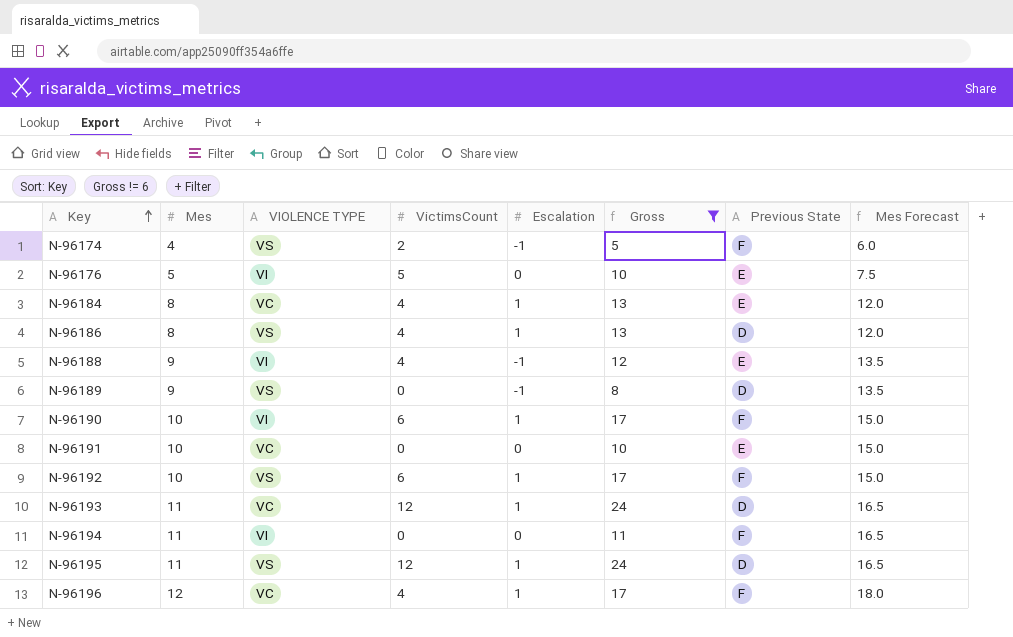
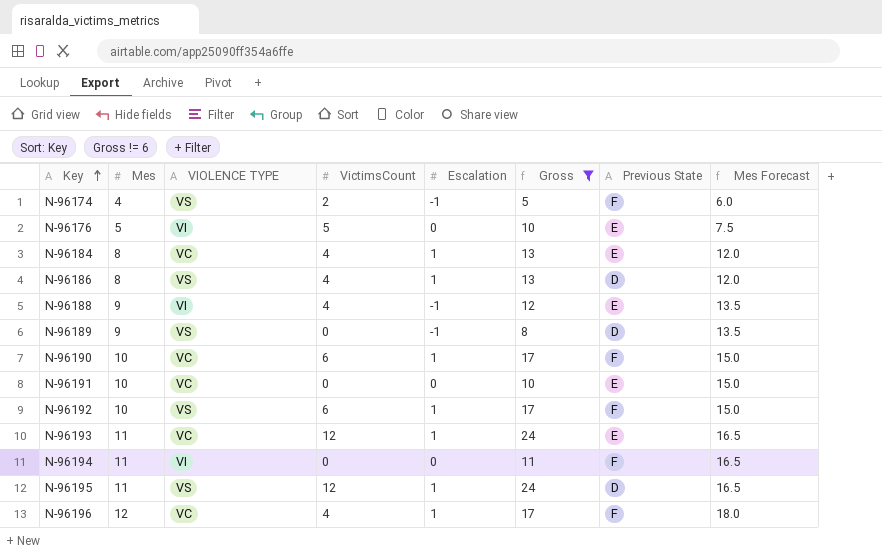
N-96190 | VIOLENCE TYPE: VI -> VC
N-96193 | Previous State: D -> E

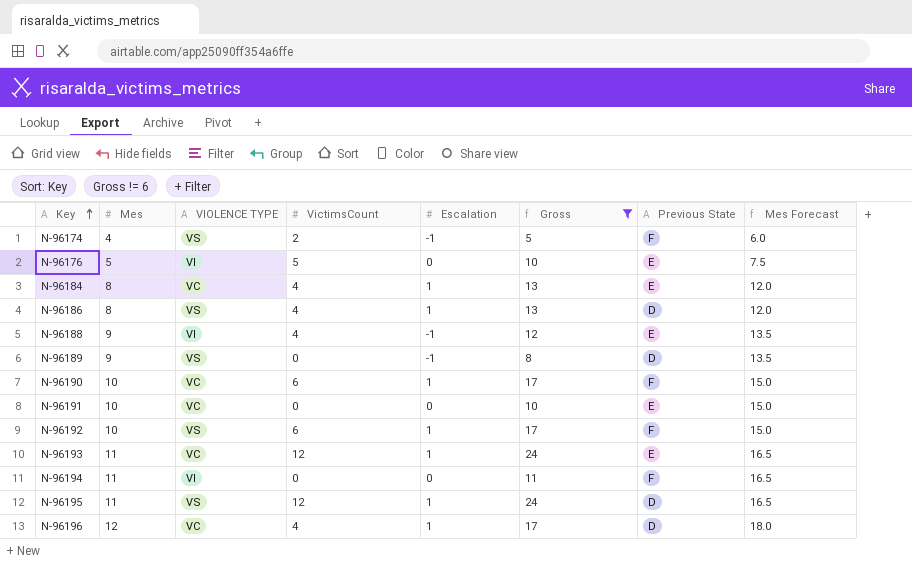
N-96196 | Previous State: F -> D

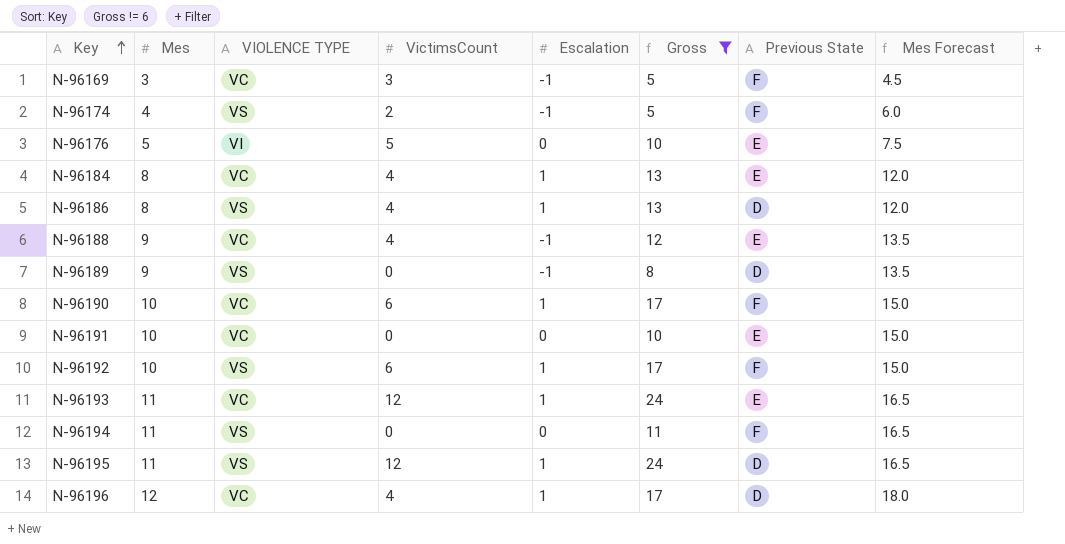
row N-96169: none -> 3 | VC | 3 | -1 | 5 | F | 4.5
N-96188 | VIOLENCE TYPE: VI -> VC
N-96194 | VIOLENCE TYPE: VI -> VS

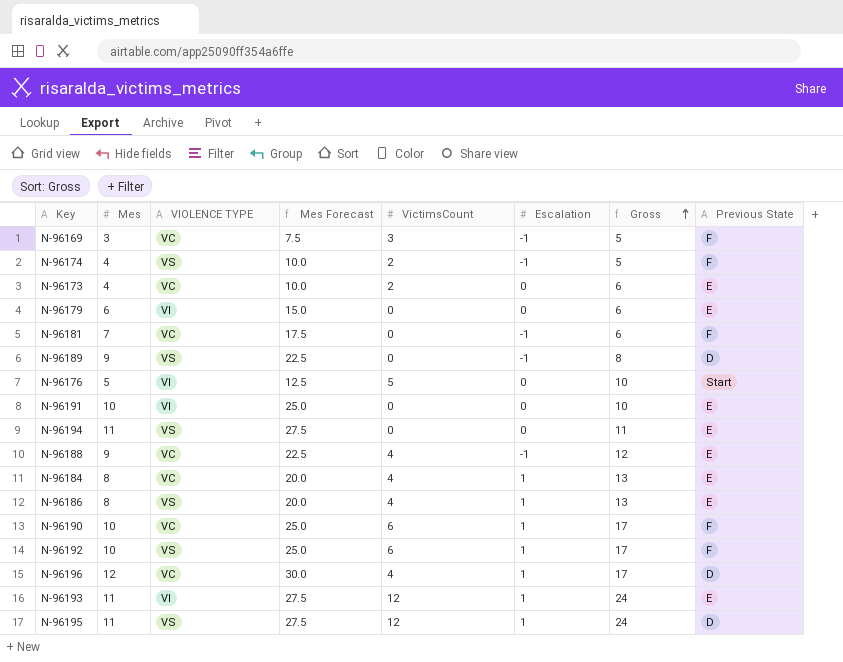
filter: Gross != 6 -> none
row order: Key ascending -> Gross ascending
column Mes Forecast | formula: [Mes] * 1.5 -> [Mes] * 2.5
column Mes Forecast | position: 8 -> 4
N-96176 | Previous State: E -> Start
N-96191 | VIOLENCE TYPE: VC -> VI
N-96194 | Previous State: F -> E
N-96186 | Previous State: D -> E
N-96193 | VIOLENCE TYPE: VC -> VI

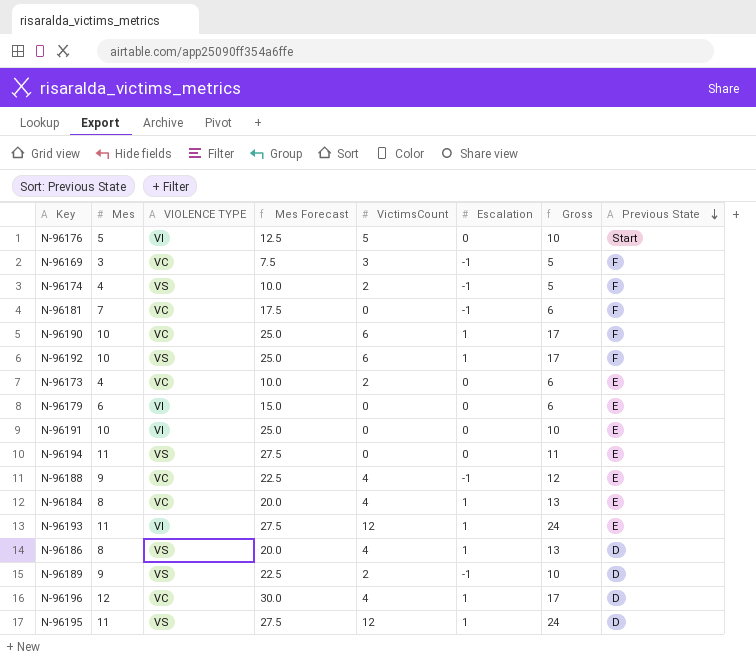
row order: Gross ascending -> Previous State descending
N-96186 | Previous State: E -> D
N-96189 | VictimsCount: 0 -> 2
N-96189 | Gross: 8 -> 10

